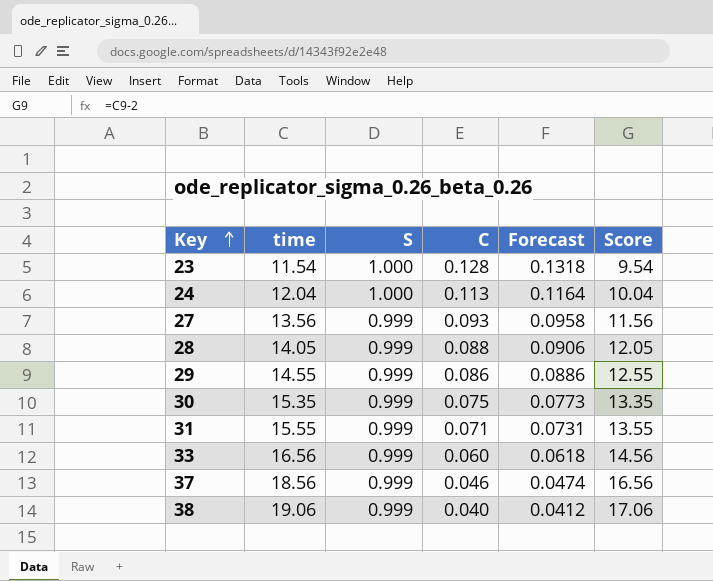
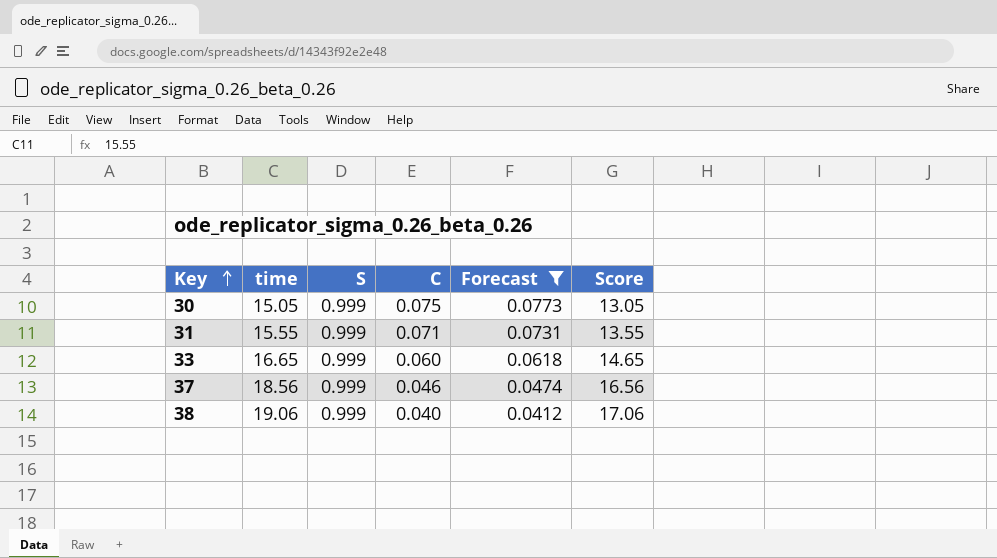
filter: none -> Forecast <= 0.0773
30 | time: 15.35 -> 15.05
30 | Score: 13.35 -> 13.05
33 | time: 16.56 -> 16.65
33 | Score: 14.56 -> 14.65

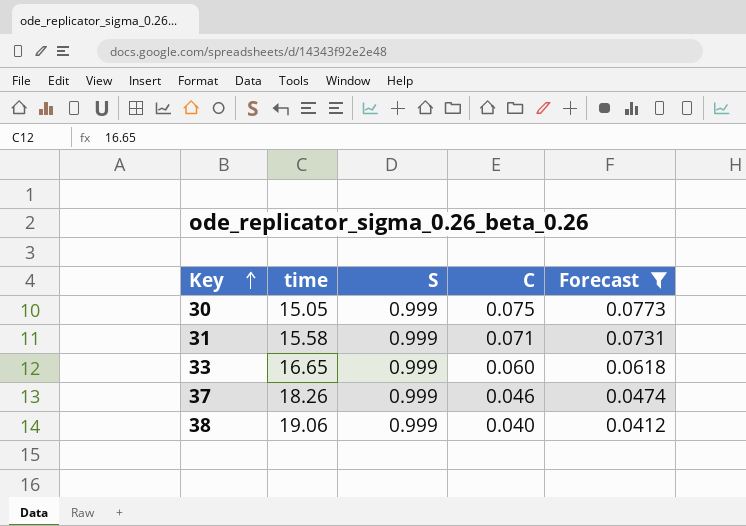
column Score | formula: [time] - 2 -> none
31 | time: 15.55 -> 15.58
37 | time: 18.56 -> 18.26

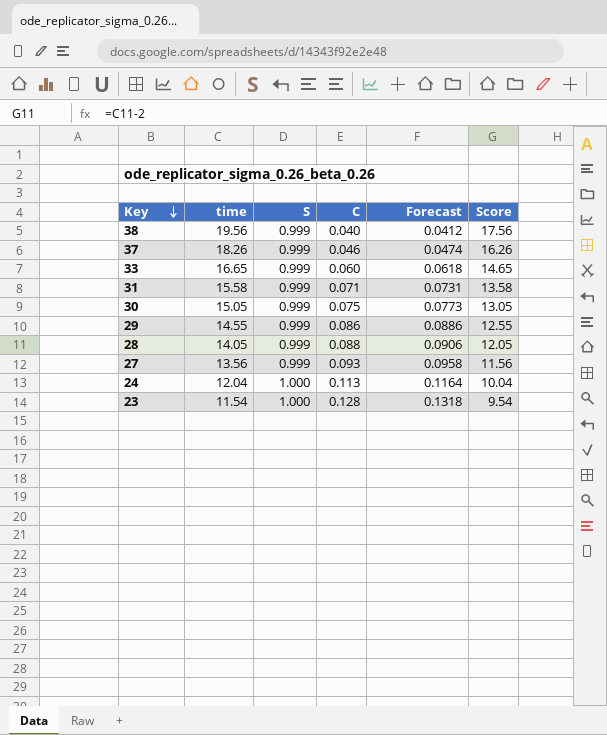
filter: Forecast <= 0.0773 -> none
row order: Key ascending -> Key descending
column Score | formula: none -> [time] - 2
38 | time: 19.06 -> 19.56

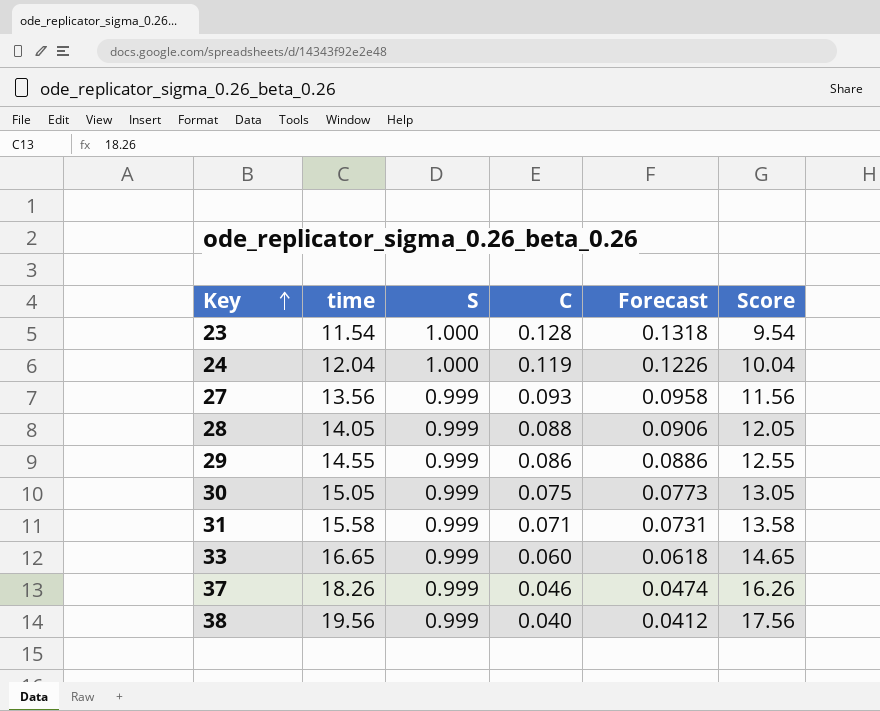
row order: Key descending -> Key ascending
24 | C: 0.113 -> 0.119
24 | Forecast: 0.1164 -> 0.1226

